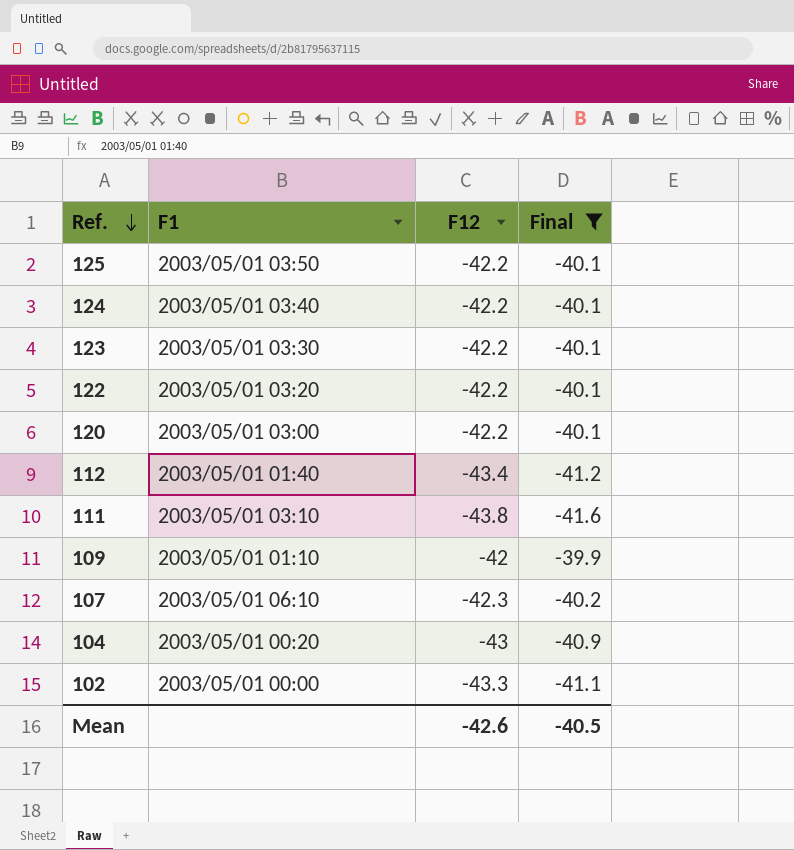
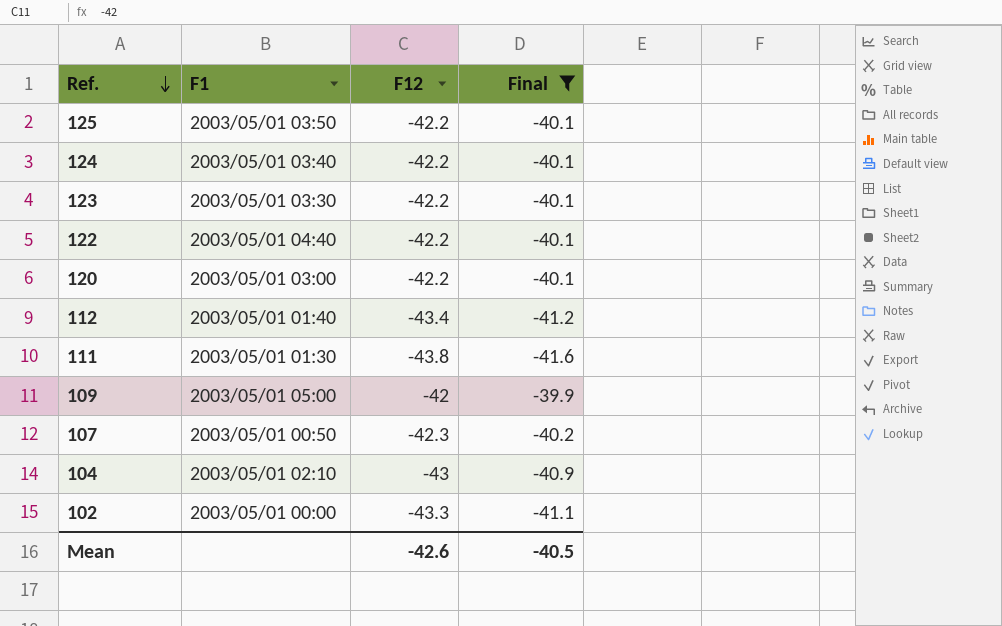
122 | F1: 2003/05/01 03:20 -> 2003/05/01 04:40
111 | F1: 2003/05/01 03:10 -> 2003/05/01 01:30
109 | F1: 2003/05/01 01:10 -> 2003/05/01 05:00
107 | F1: 2003/05/01 06:10 -> 2003/05/01 00:50
104 | F1: 2003/05/01 00:20 -> 2003/05/01 02:10

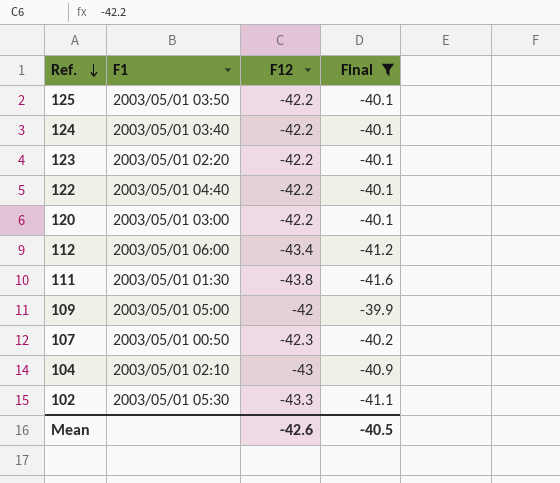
123 | F1: 2003/05/01 03:30 -> 2003/05/01 02:20
112 | F1: 2003/05/01 01:40 -> 2003/05/01 06:00
102 | F1: 2003/05/01 00:00 -> 2003/05/01 05:30

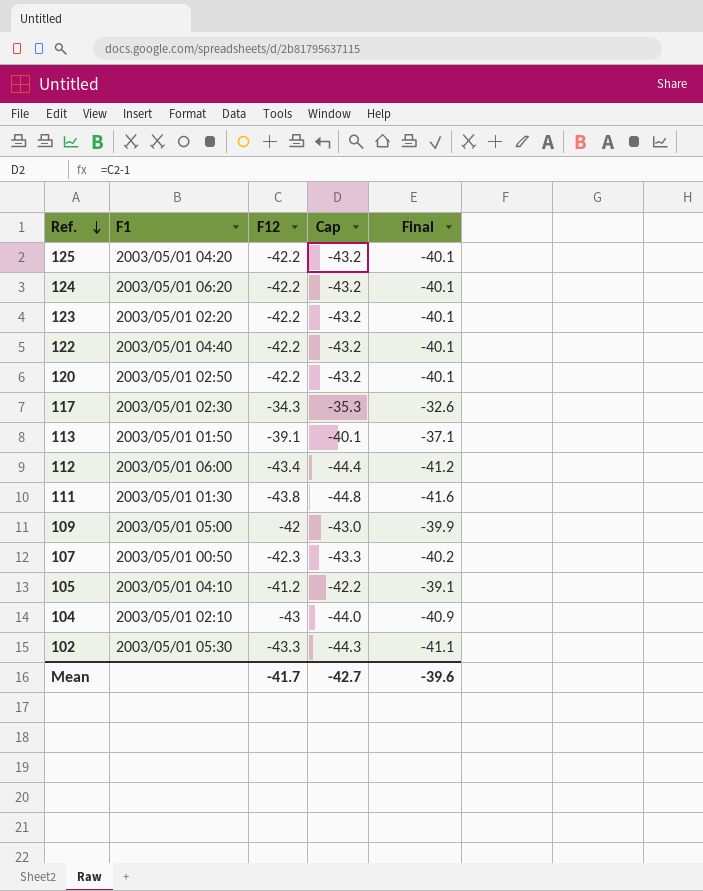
filter: Final <= -39.9 -> none
column Cap | formula: none -> [F12] - 1
125 | F1: 2003/05/01 03:50 -> 2003/05/01 04:20
124 | F1: 2003/05/01 03:40 -> 2003/05/01 06:20
120 | F1: 2003/05/01 03:00 -> 2003/05/01 02:50
Mean | F12: -42.6 -> -41.7
Mean | Final: -40.5 -> -39.6

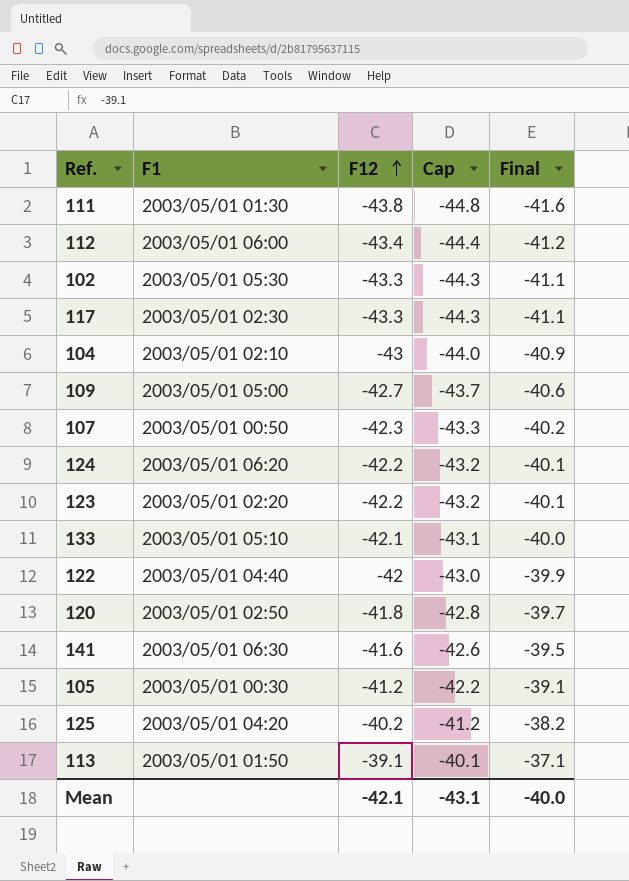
row order: Ref. descending -> F12 ascending
117 | F12: -34.3 -> -43.3
117 | Cap: -35.3 -> -44.3
117 | Final: -32.6 -> -41.1
109 | F12: -42 -> -42.7
109 | Cap: -43.0 -> -43.7
109 | Final: -39.9 -> -40.6
row 133: none -> 2003/05/01 05:10 | -42.1 | -43.1 | -40.0
122 | F12: -42.2 -> -42
122 | Cap: -43.2 -> -43.0
122 | Final: -40.1 -> -39.9
120 | F12: -42.2 -> -41.8
120 | Cap: -43.2 -> -42.8
120 | Final: -40.1 -> -39.7
row 141: none -> 2003/05/01 06:30 | -41.6 | -42.6 | -39.5
105 | F1: 2003/05/01 04:10 -> 2003/05/01 00:30
125 | F12: -42.2 -> -40.2
125 | Cap: -43.2 -> -41.2
125 | Final: -40.1 -> -38.2
Mean | F12: -41.7 -> -42.1
Mean | Cap: -42.7 -> -43.1
Mean | Final: -39.6 -> -40.0

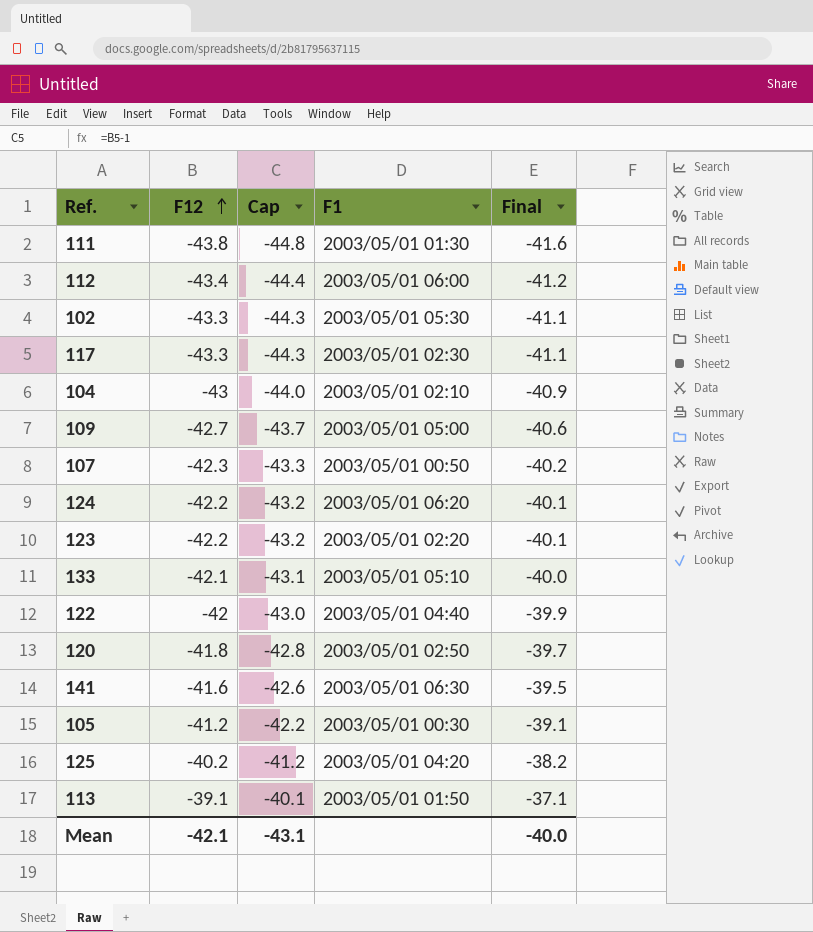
column F1 | position: 2 -> 4

